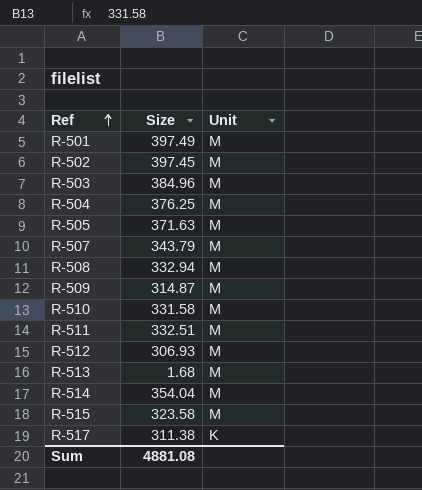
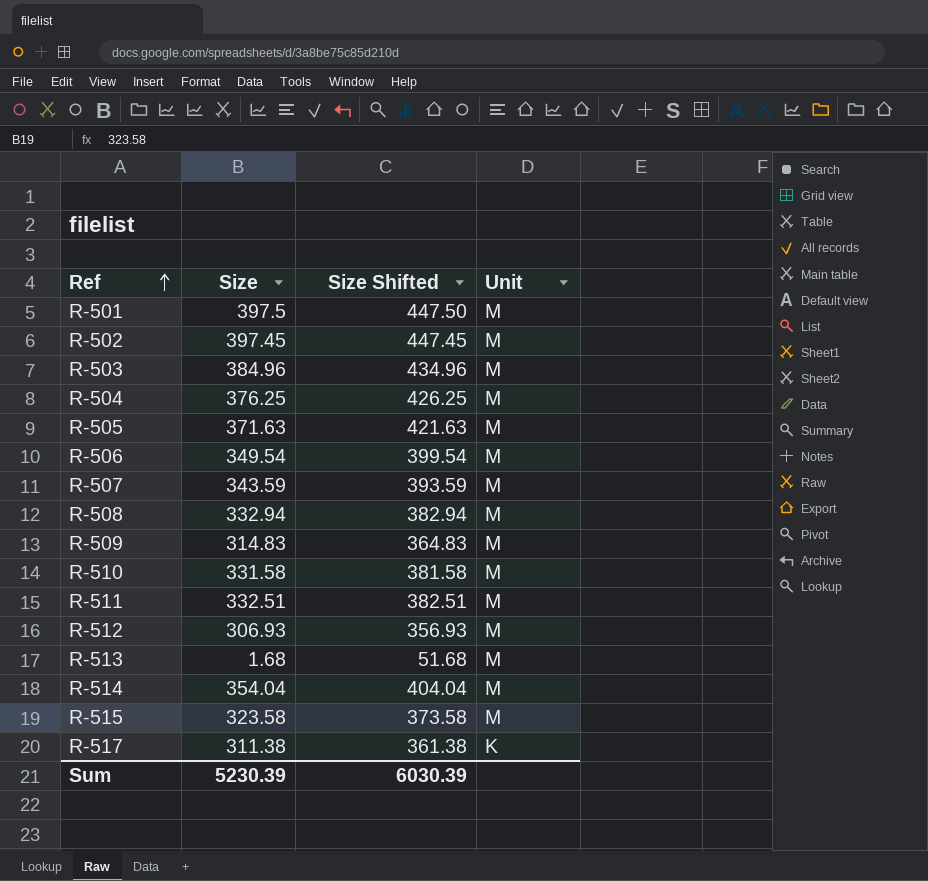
column Size Shifted | formula: none -> [Size] + 50
R-501 | Size: 397.49 -> 397.5
row R-506: none -> 349.54 | 399.54 | M
R-507 | Size: 343.79 -> 343.59
R-509 | Size: 314.87 -> 314.83
Sum | Size: 4881.08 -> 5230.39

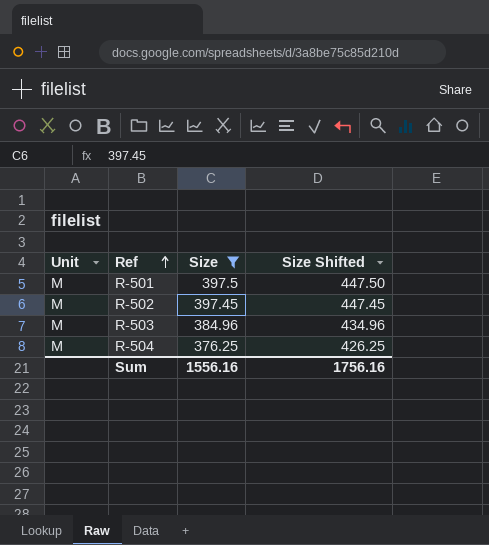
filter: none -> Size >= 376.25
column Unit | position: 4 -> 1
Sum | Size: 5230.39 -> 1556.16
Sum | Size Shifted: 6030.39 -> 1756.16

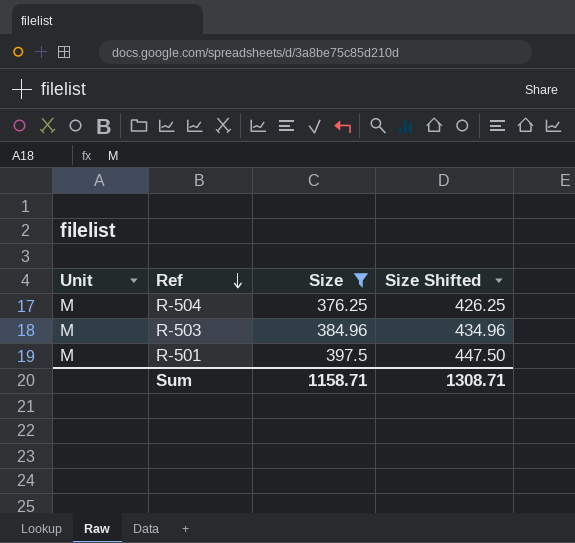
row order: Ref ascending -> Ref descending
row R-502: M | 397.45 | 447.45 -> none
Sum | Size: 1556.16 -> 1158.71
Sum | Size Shifted: 1756.16 -> 1308.71

